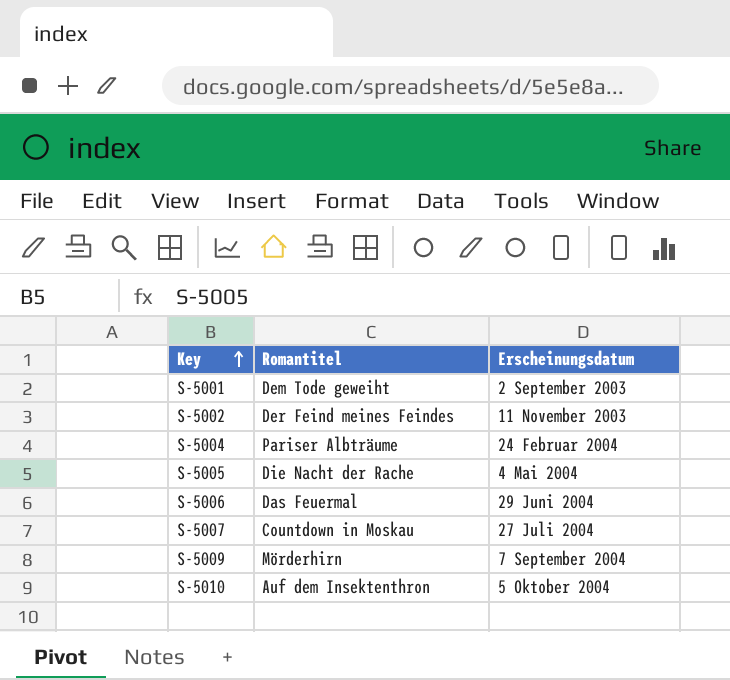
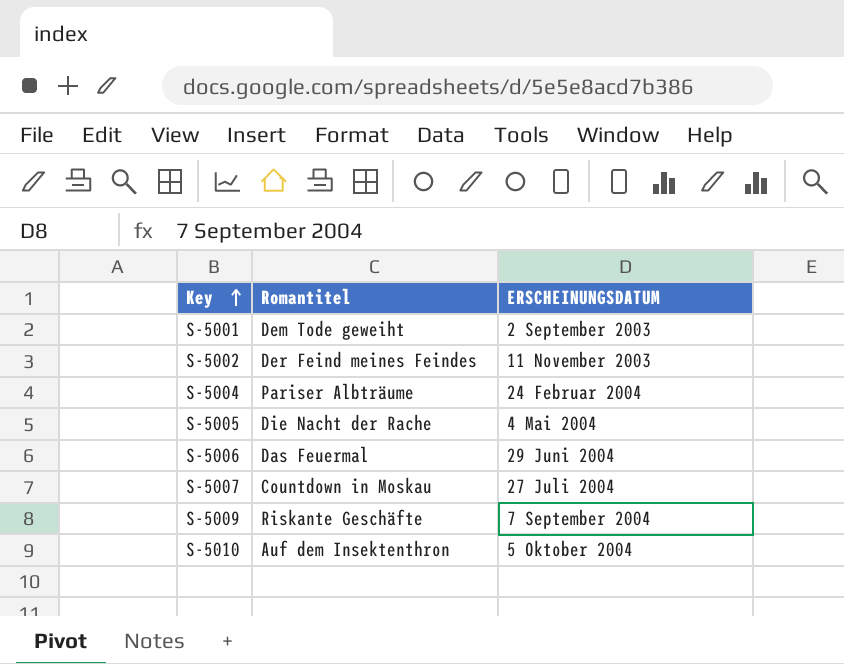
column name: Erscheinungsdatum -> ERSCHEINUNGSDATUM
S-5009 | Romantitel: Mörderhirn -> Riskante Geschäfte

